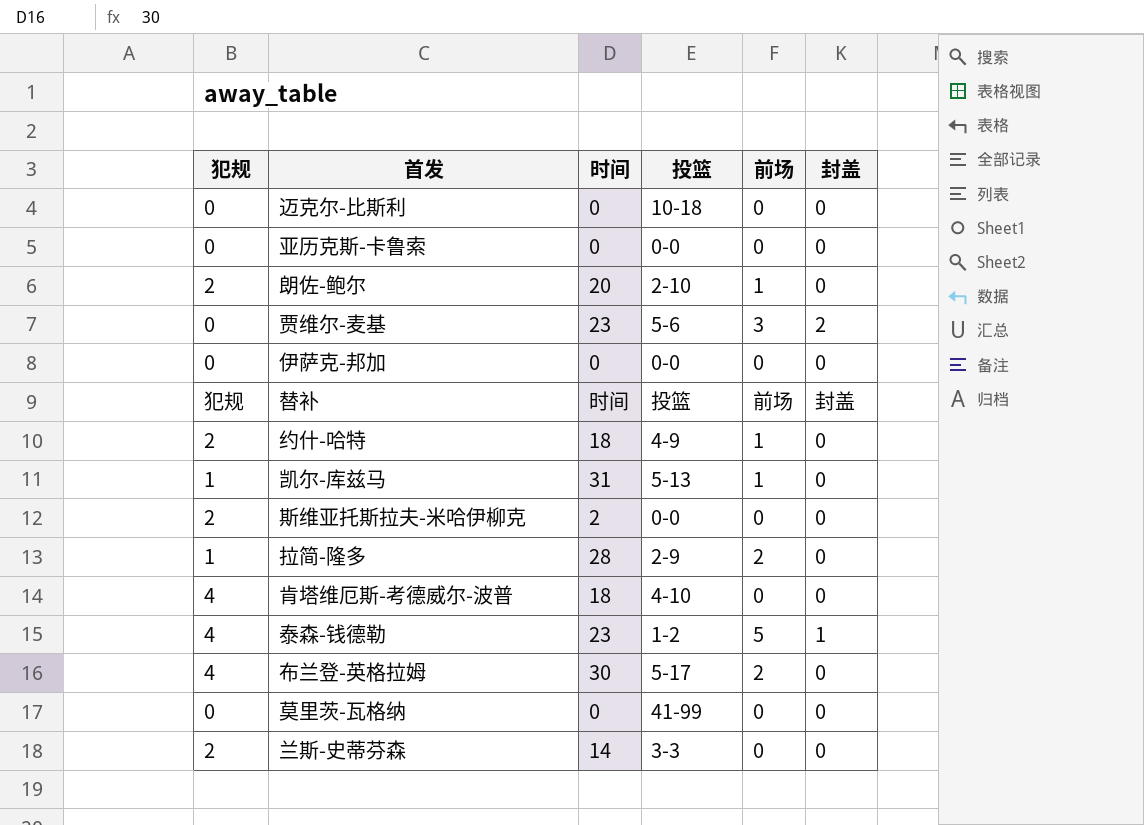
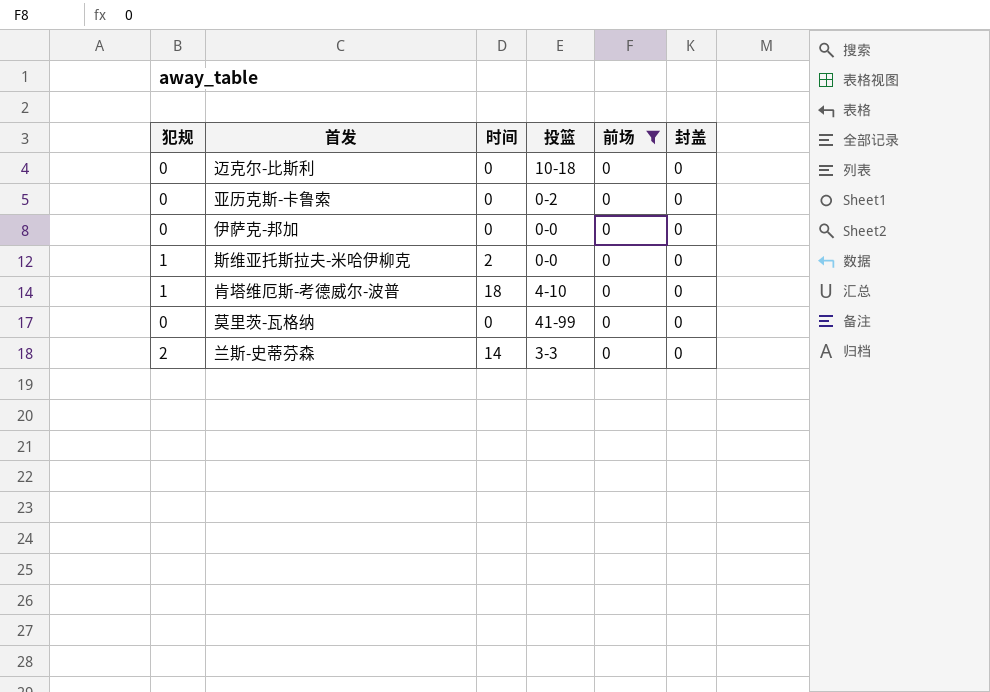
filter: none -> 前场 = 0
亚历克斯-卡鲁索 | 投篮: 0-0 -> 0-2
斯维亚托斯拉夫-米哈伊柳克 | 犯规: 2 -> 1
肯塔维厄斯-考德威尔-波普 | 犯规: 4 -> 1

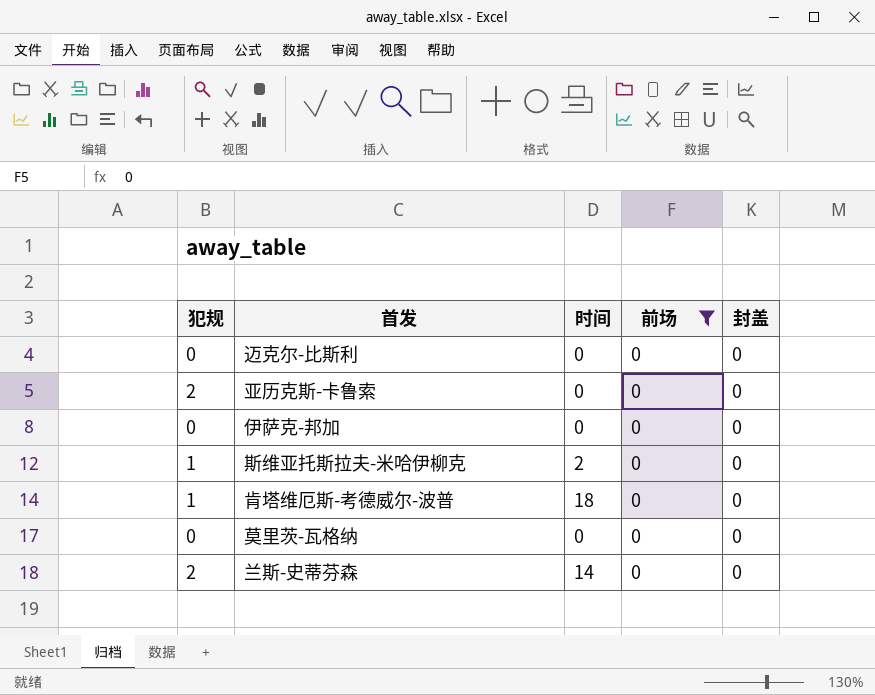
column 投篮 | position: 4 -> none
亚历克斯-卡鲁索 | 犯规: 0 -> 2

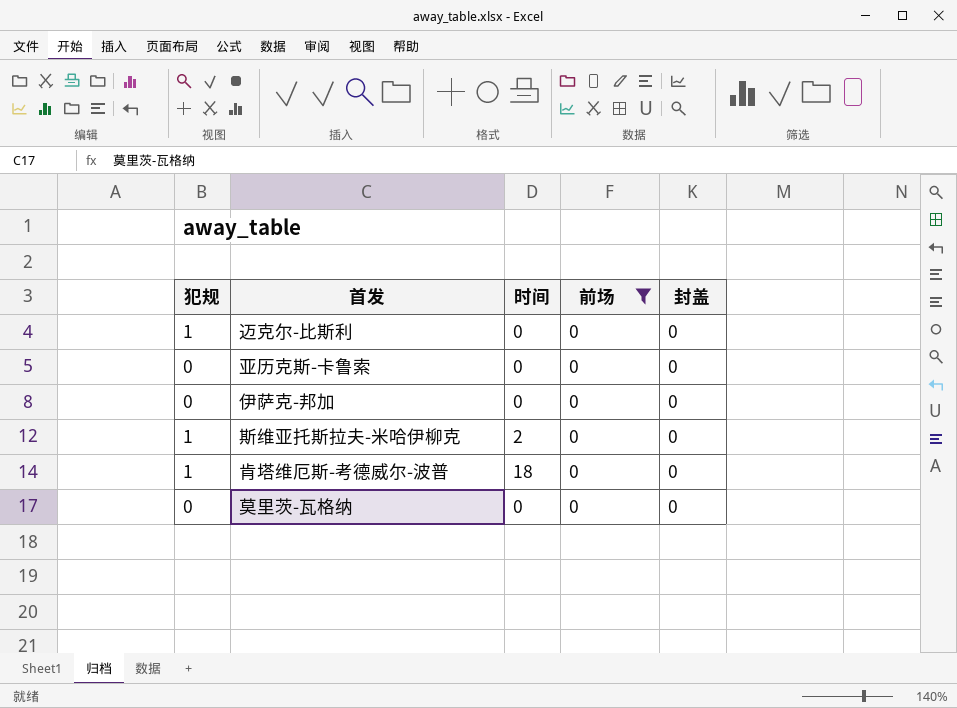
row 兰斯-史蒂芬森: 2 | 14 | 0 | 0 -> none
迈克尔-比斯利 | 犯规: 0 -> 1
亚历克斯-卡鲁索 | 犯规: 2 -> 0

